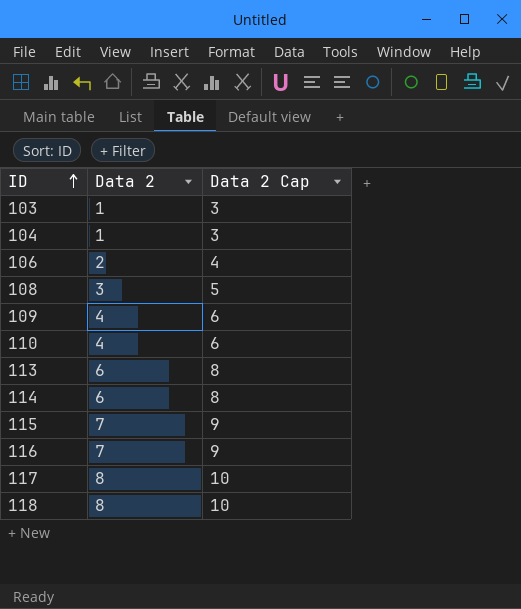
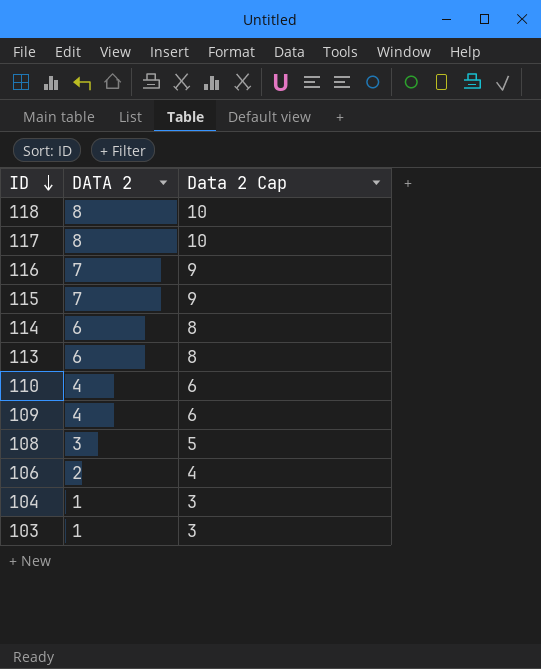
row order: ID ascending -> ID descending
column name: Data 2 -> DATA 2

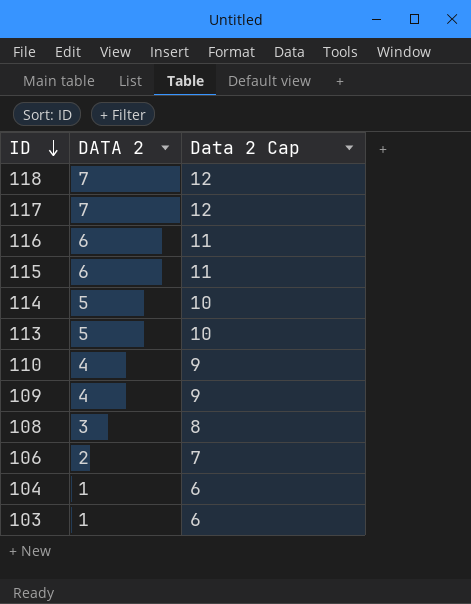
column Data 2 Cap | formula: [DATA 2] + 2 -> [DATA 2] + 5
118 | DATA 2: 8 -> 7
117 | DATA 2: 8 -> 7
116 | DATA 2: 7 -> 6
115 | DATA 2: 7 -> 6
114 | DATA 2: 6 -> 5
113 | DATA 2: 6 -> 5

